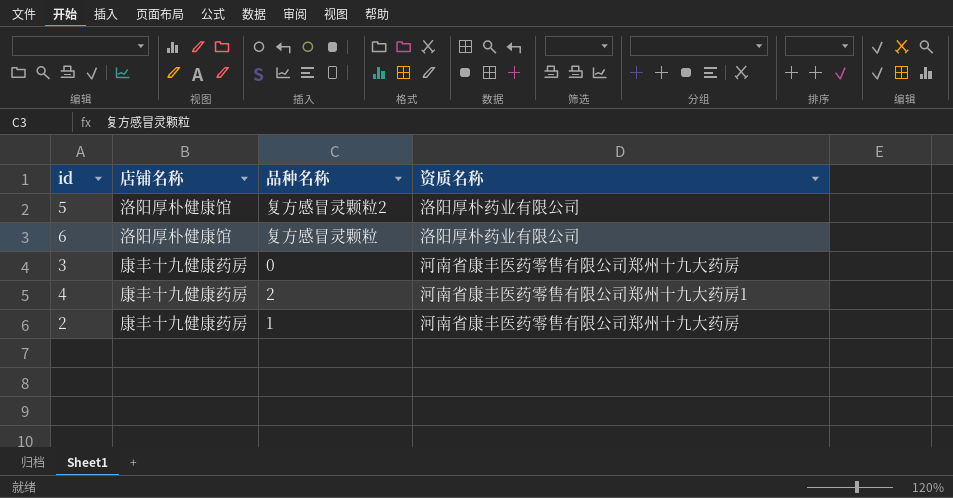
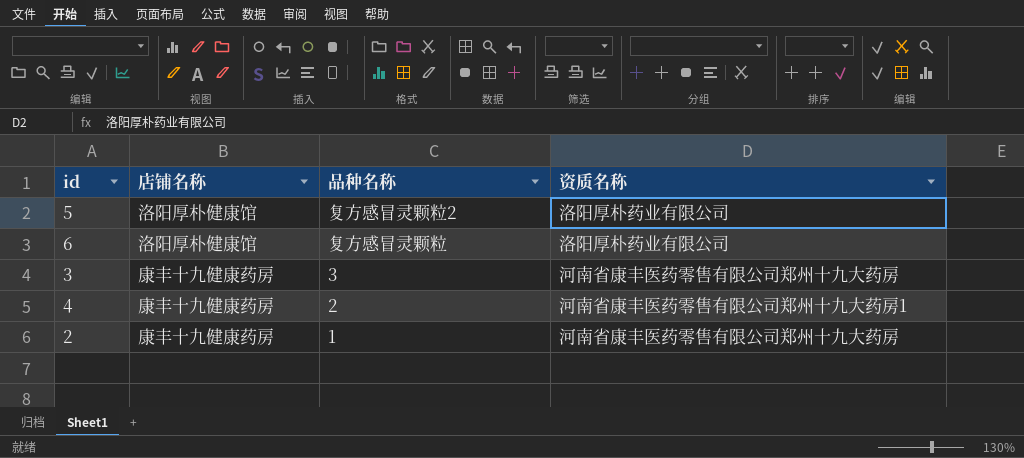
3 | 品种名称: 0 -> 3

